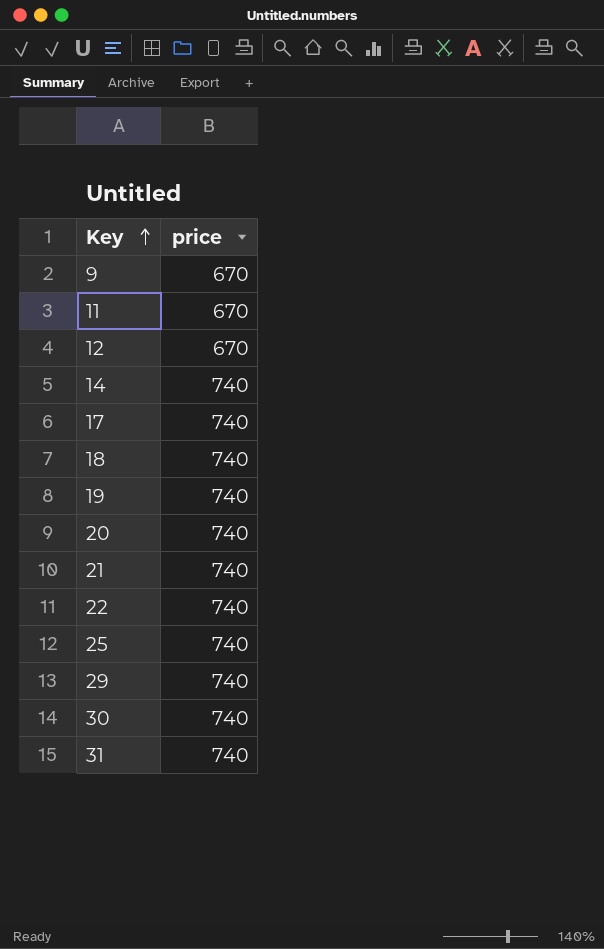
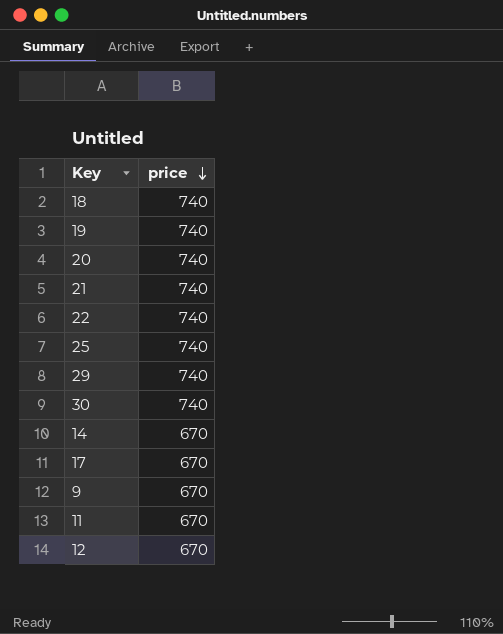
row order: Key ascending -> price descending
row 31: 740 -> none
14 | price: 740 -> 670
17 | price: 740 -> 670

